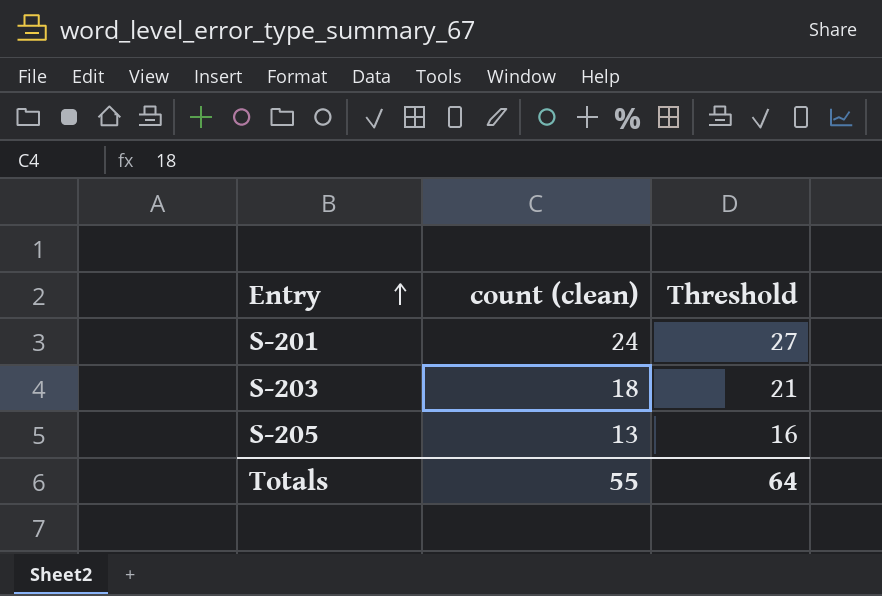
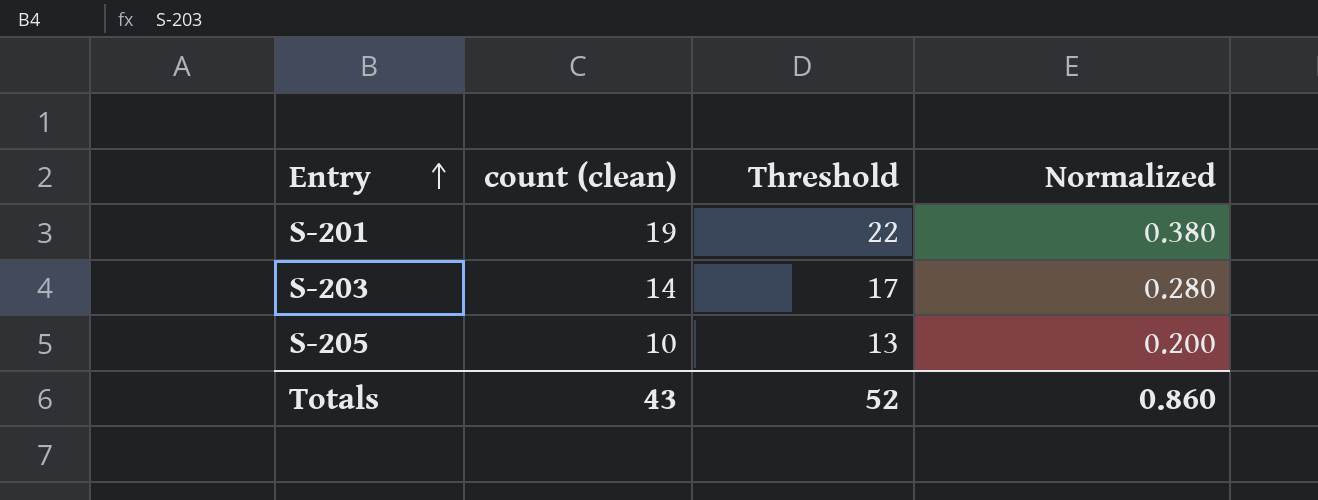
column Normalized | formula: none -> [count (clean)] * 0.02
S-201 | count (clean): 24 -> 19
S-201 | Threshold: 27 -> 22
S-203 | count (clean): 18 -> 14
S-203 | Threshold: 21 -> 17
S-205 | count (clean): 13 -> 10
S-205 | Threshold: 16 -> 13
Totals | count (clean): 55 -> 43
Totals | Threshold: 64 -> 52

